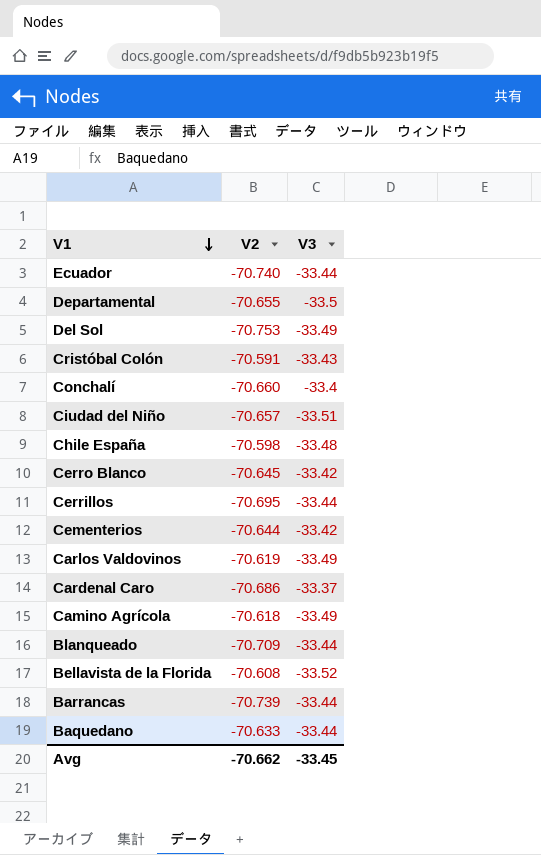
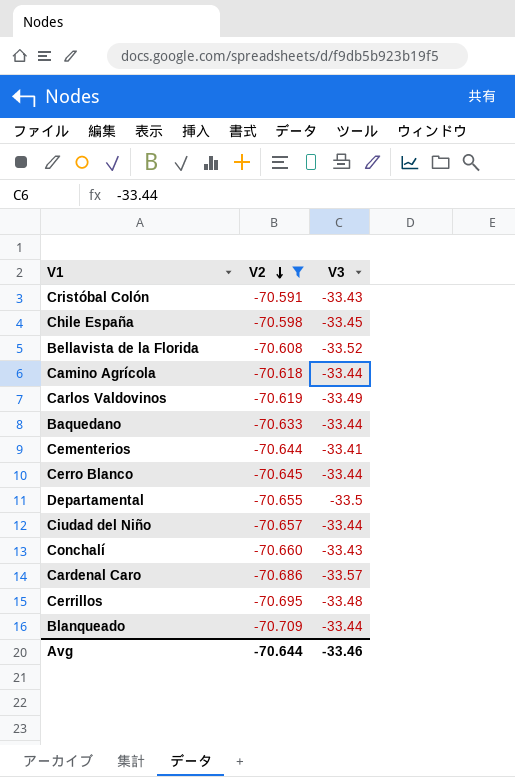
filter: none -> V2 >= -70.709
row order: V1 descending -> V2 descending
Chile España | V3: -33.48 -> -33.45
Camino Agrícola | V3: -33.49 -> -33.44
Cementerios | V3: -33.42 -> -33.41
Cerro Blanco | V3: -33.42 -> -33.44
Ciudad del Niño | V3: -33.51 -> -33.44
Conchalí | V3: -33.4 -> -33.43
Cardenal Caro | V3: -33.37 -> -33.57
Cerrillos | V3: -33.44 -> -33.48
Avg | V2: -70.662 -> -70.644
Avg | V3: -33.45 -> -33.46

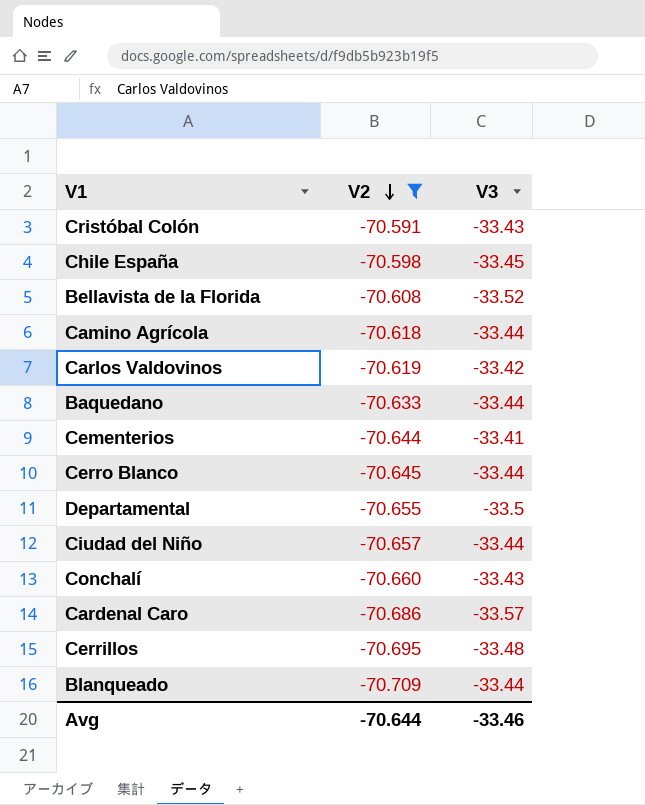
Carlos Valdovinos | V3: -33.49 -> -33.42

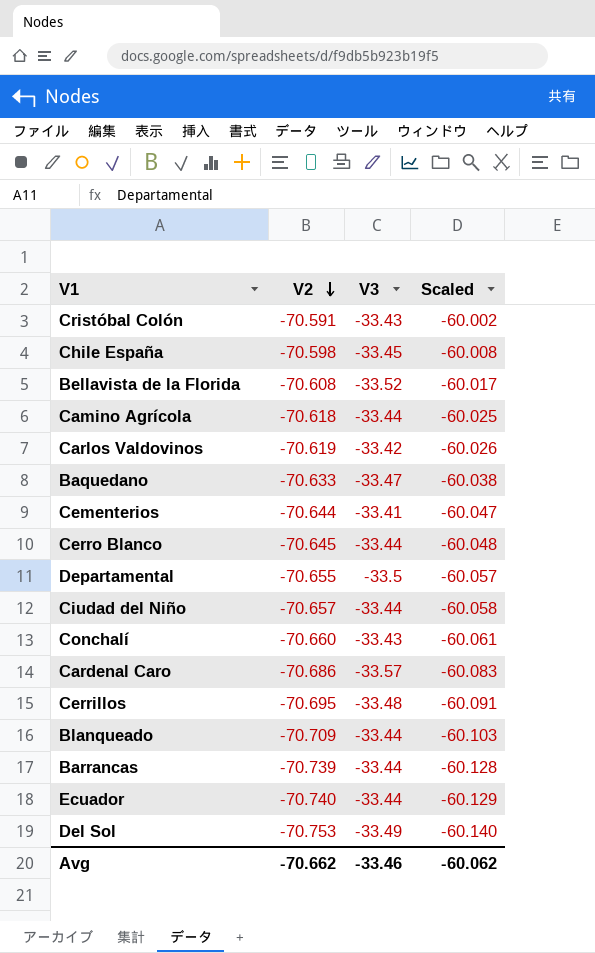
filter: V2 >= -70.709 -> none
column Scaled | formula: none -> [V2] * 0.85
Baquedano | V3: -33.44 -> -33.47
Avg | V2: -70.644 -> -70.662

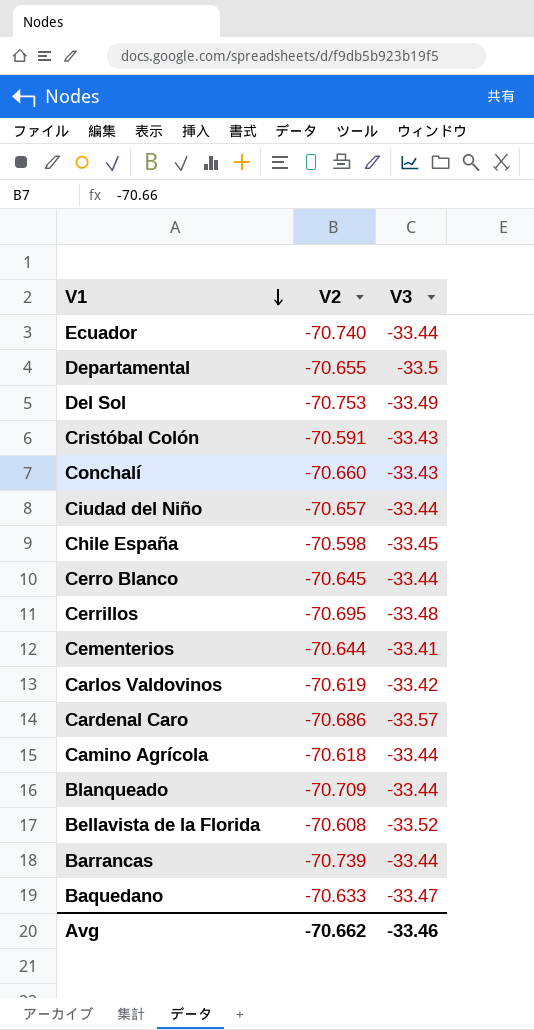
row order: V2 descending -> V1 descending
column Scaled | formula: [V2] * 0.85 -> none

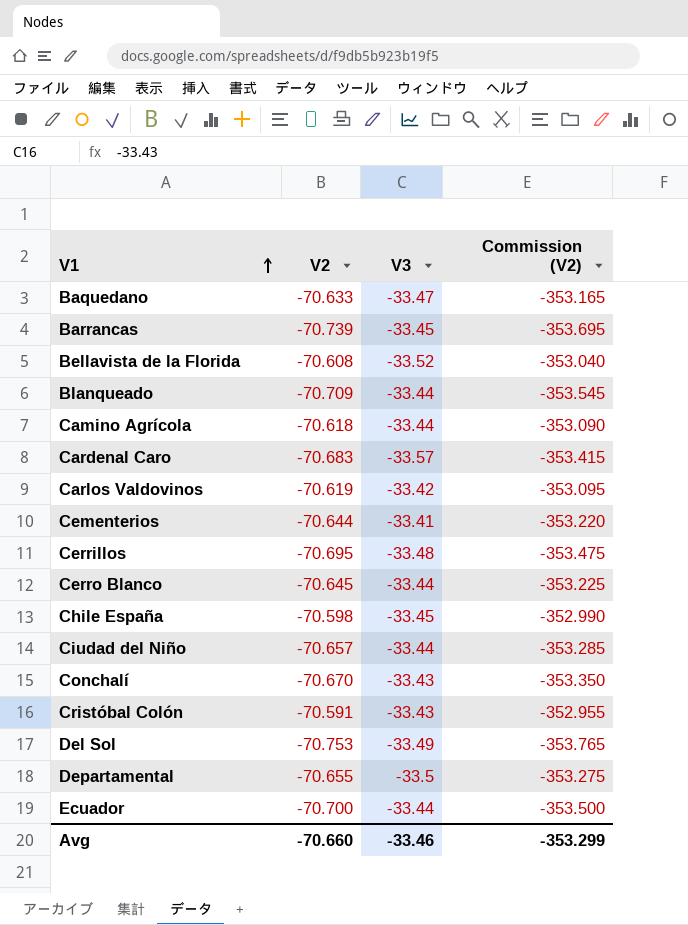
row order: V1 descending -> V1 ascending
column Commission (V2) | formula: none -> [V2] * 5
Barrancas | V3: -33.44 -> -33.45
Cardenal Caro | V2: -70.686 -> -70.683
Conchalí | V2: -70.660 -> -70.670
Ecuador | V2: -70.740 -> -70.700
Avg | V2: -70.662 -> -70.660

